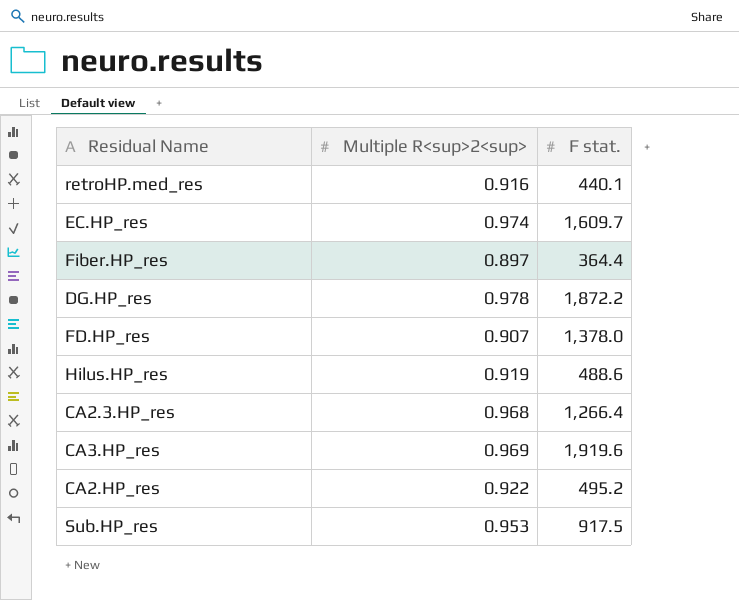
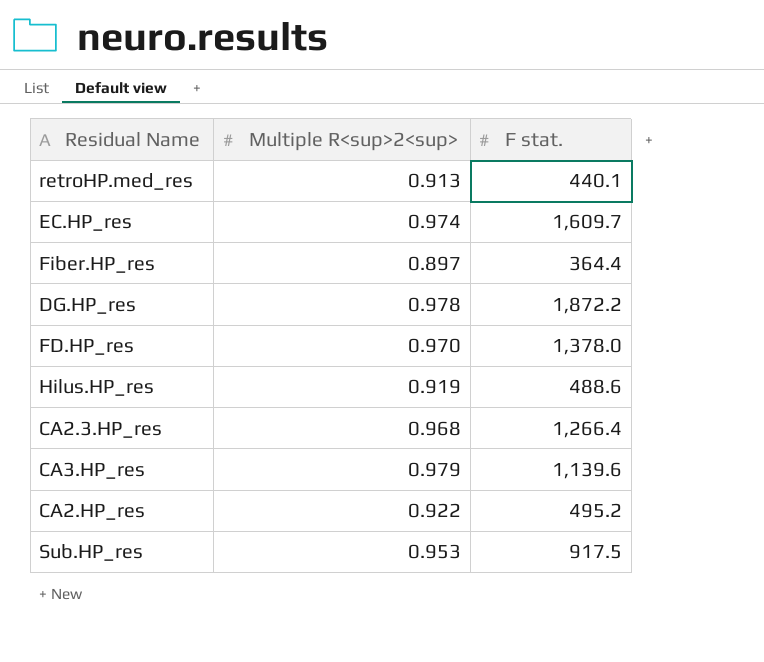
retroHP.med_res | Multiple R<sup>2<sup>: 0.916 -> 0.913
FD.HP_res | Multiple R<sup>2<sup>: 0.907 -> 0.970
CA3.HP_res | Multiple R<sup>2<sup>: 0.969 -> 0.979
CA3.HP_res | F stat.: 1,919.6 -> 1,139.6

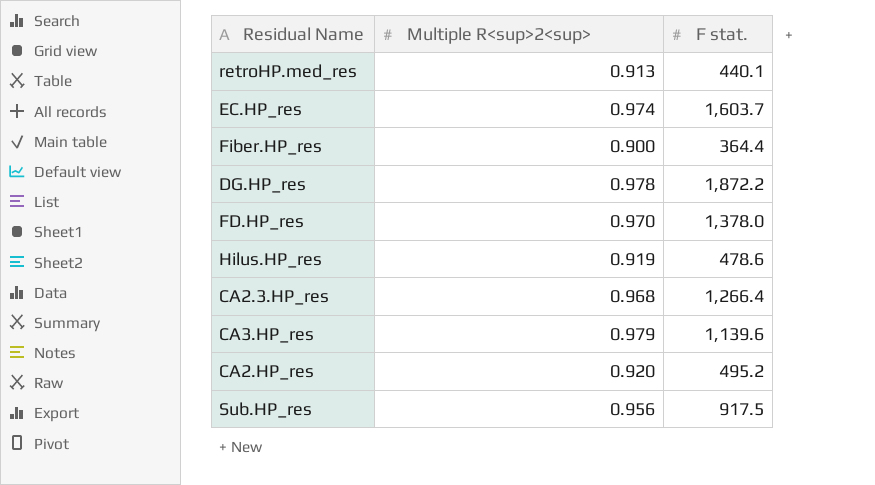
EC.HP_res | F stat.: 1,609.7 -> 1,603.7
Fiber.HP_res | Multiple R<sup>2<sup>: 0.897 -> 0.900
Hilus.HP_res | F stat.: 488.6 -> 478.6
CA2.HP_res | Multiple R<sup>2<sup>: 0.922 -> 0.920
Sub.HP_res | Multiple R<sup>2<sup>: 0.953 -> 0.956

